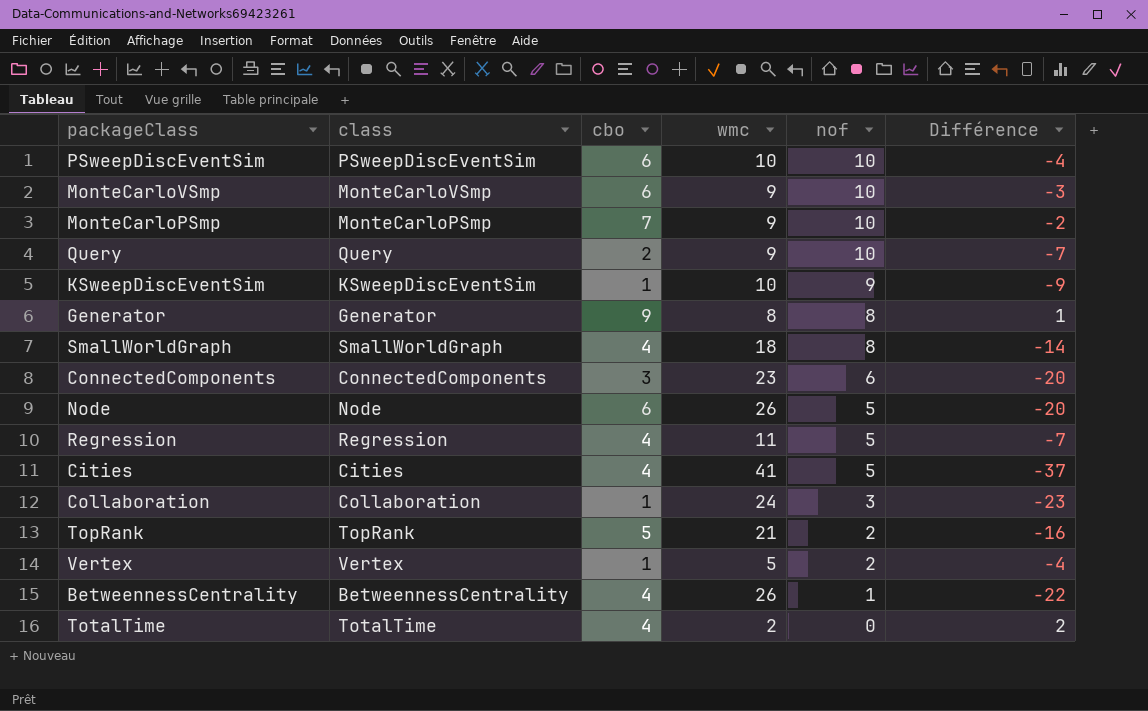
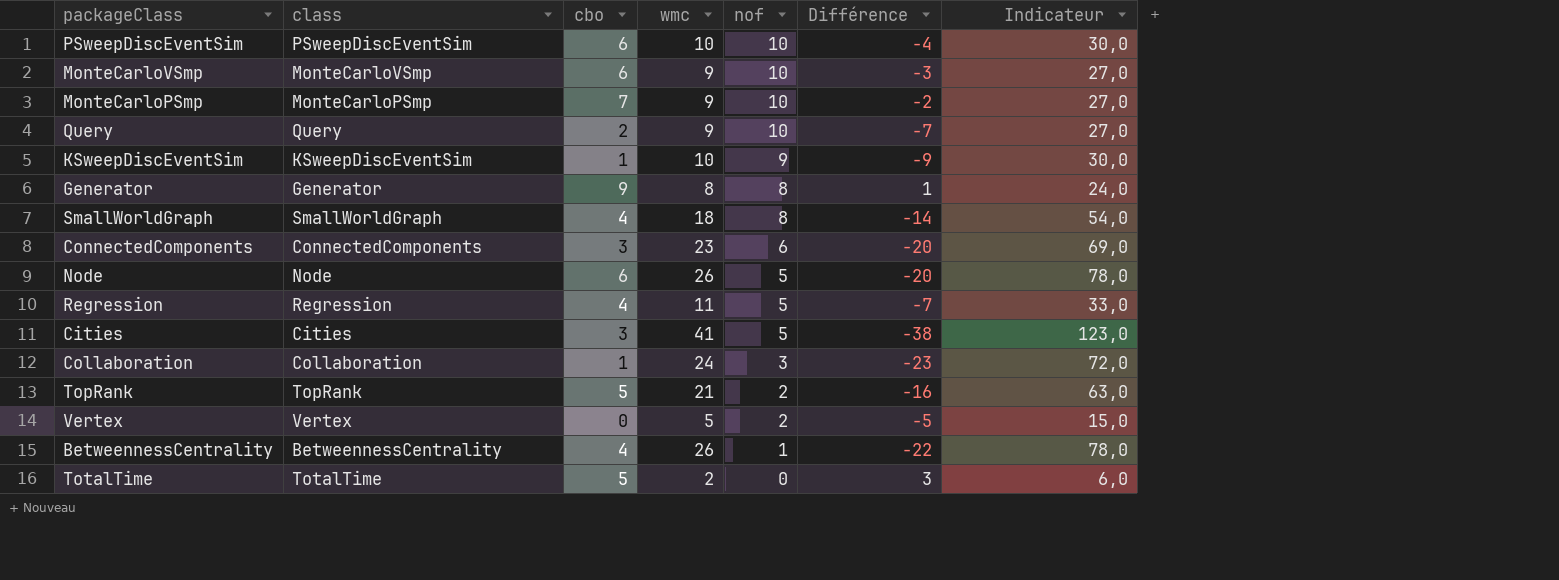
column Indicateur | formula: none -> [wmc] * 3
Cities | cbo: 4 -> 3
Cities | Différence: -37 -> -38
Vertex | cbo: 1 -> 0
Vertex | Différence: -4 -> -5
TotalTime | cbo: 4 -> 5
TotalTime | Différence: 2 -> 3

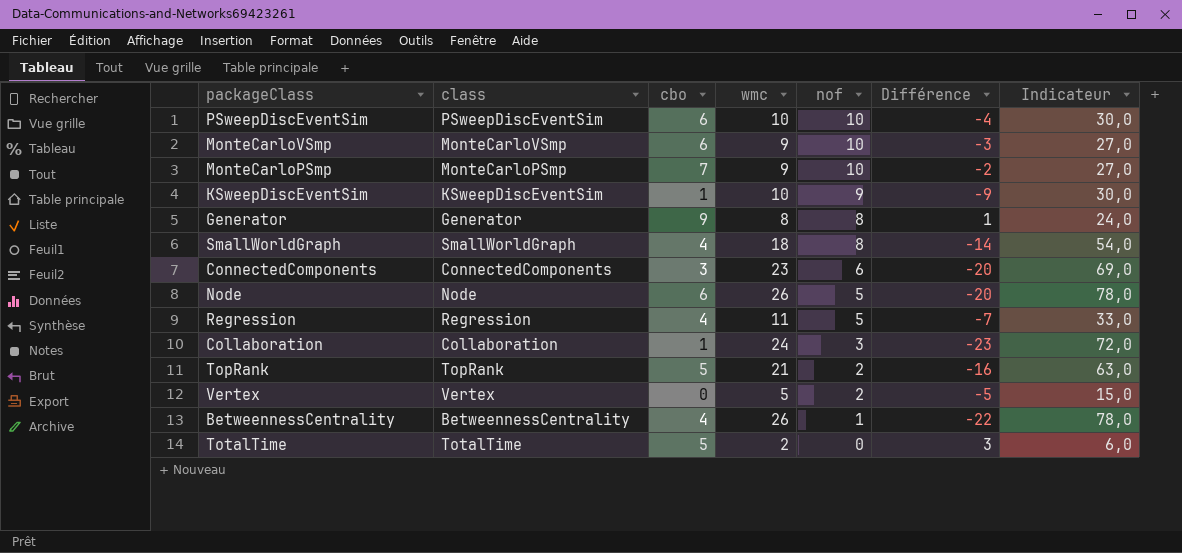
row Query: Query | 2 | 9 | 10 | -7 | 27,0 -> none
row Cities: Cities | 3 | 41 | 5 | -38 | 123,0 -> none

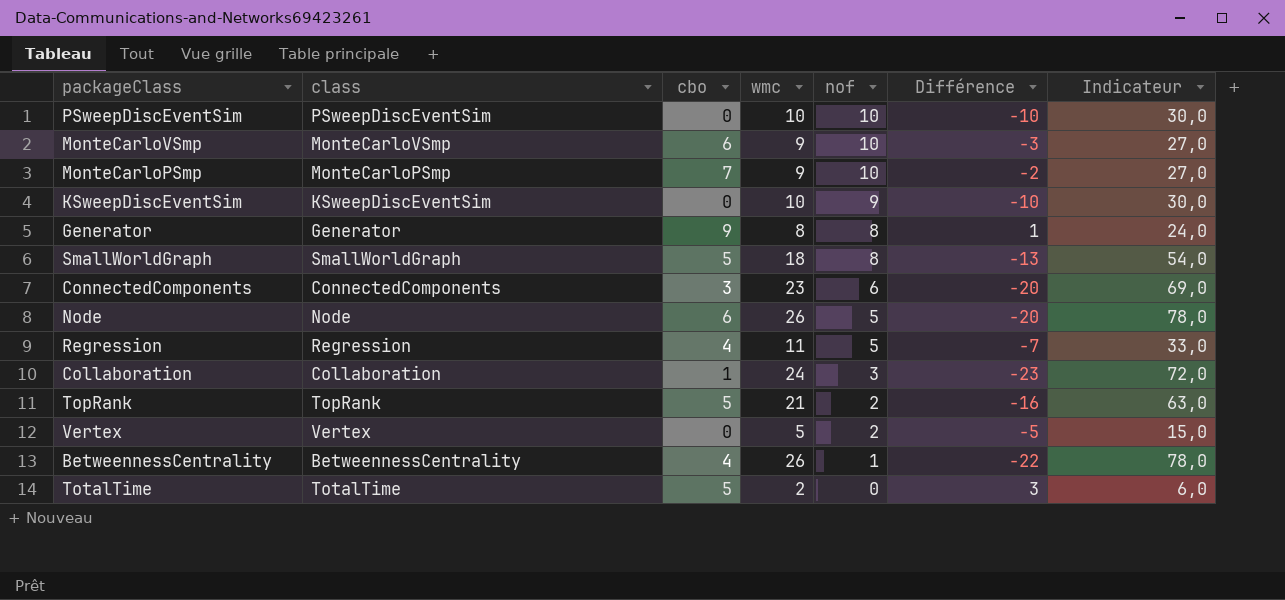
PSweepDiscEventSim | cbo: 6 -> 0
PSweepDiscEventSim | Différence: -4 -> -10
KSweepDiscEventSim | cbo: 1 -> 0
KSweepDiscEventSim | Différence: -9 -> -10
SmallWorldGraph | cbo: 4 -> 5
SmallWorldGraph | Différence: -14 -> -13

